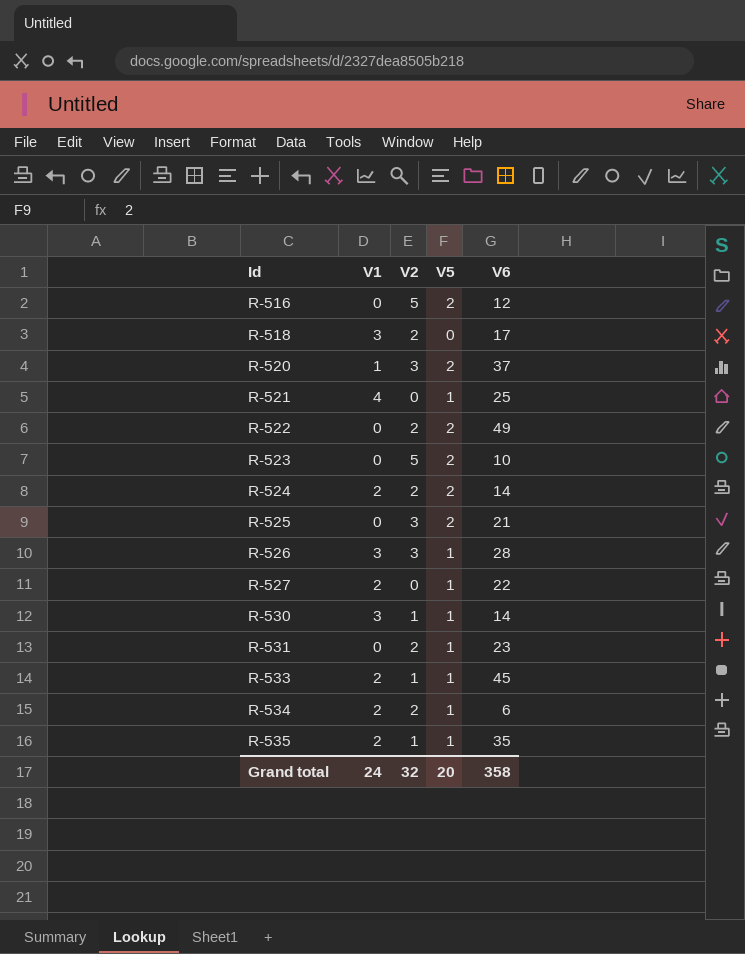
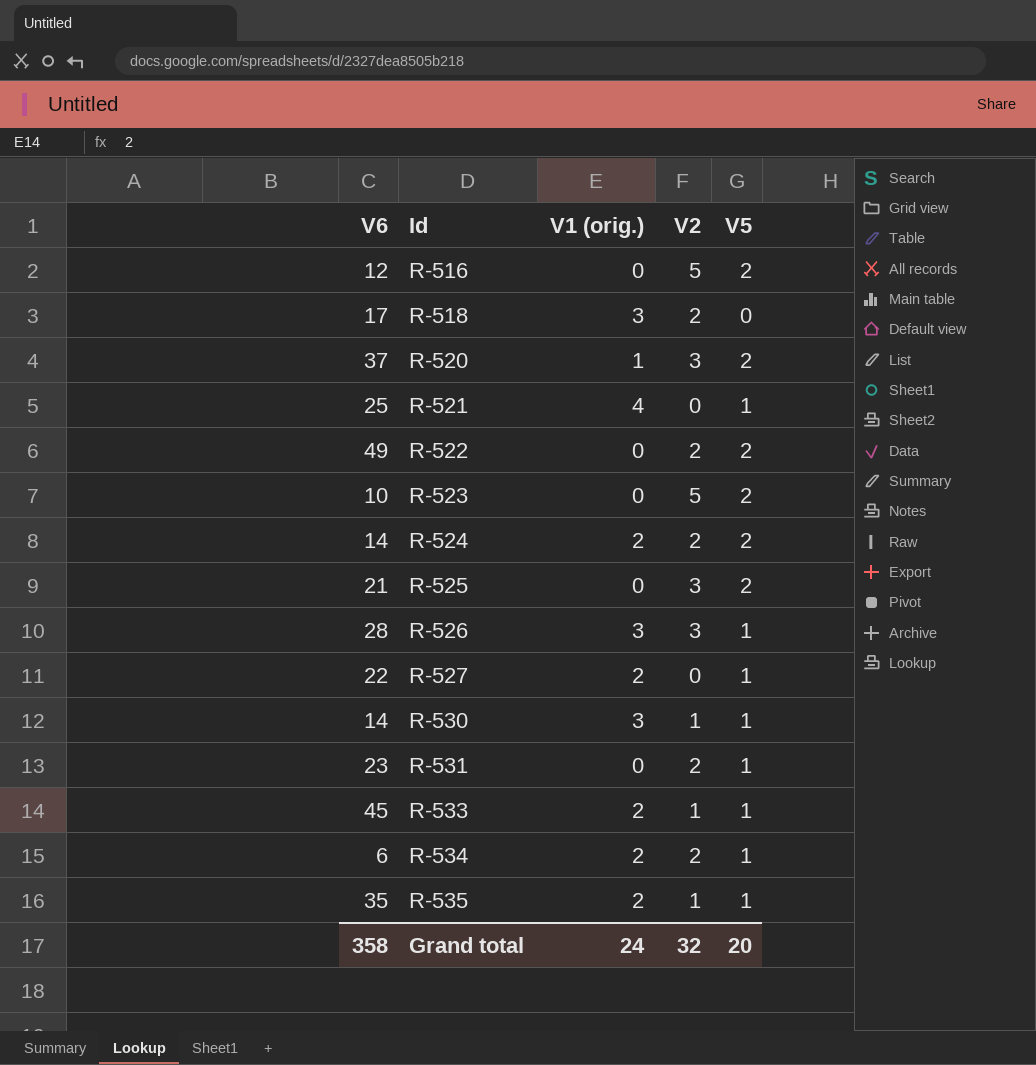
column V6 | position: 5 -> 1
column name: V1 -> V1 (orig.)

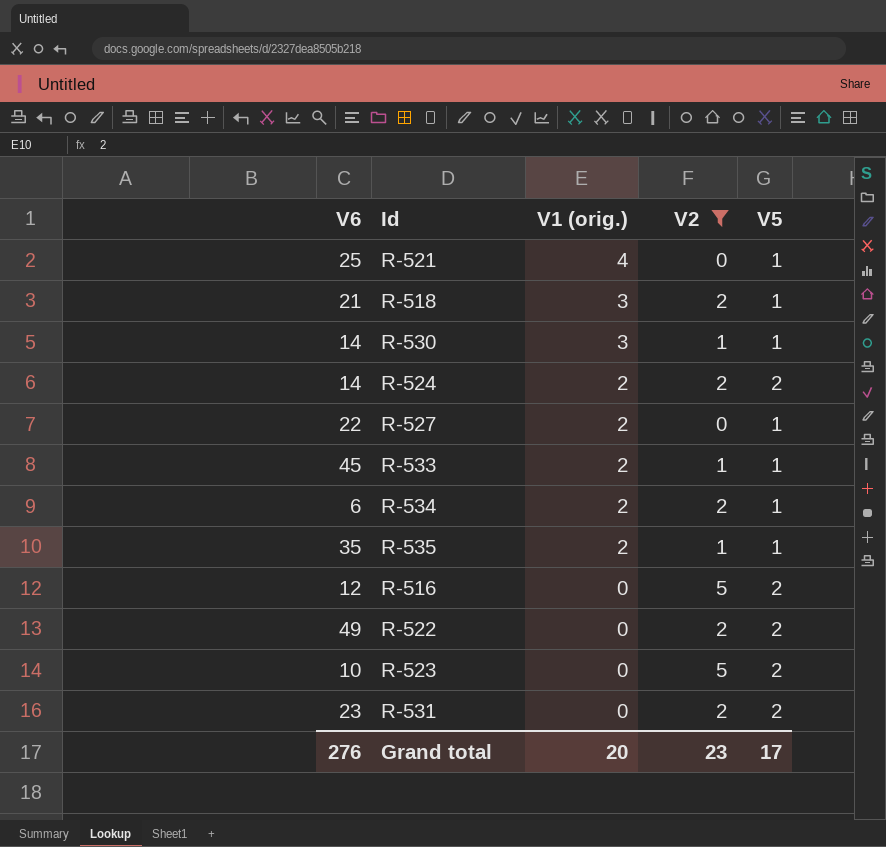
filter: none -> V2 != 3
row order: Id ascending -> V1 (orig.) descending
R-518 | V6: 17 -> 21
R-518 | V5: 0 -> 1
R-531 | V5: 1 -> 2
Grand total | V6: 358 -> 276
Grand total | V1 (orig.): 24 -> 20
Grand total | V2: 32 -> 23
Grand total | V5: 20 -> 17

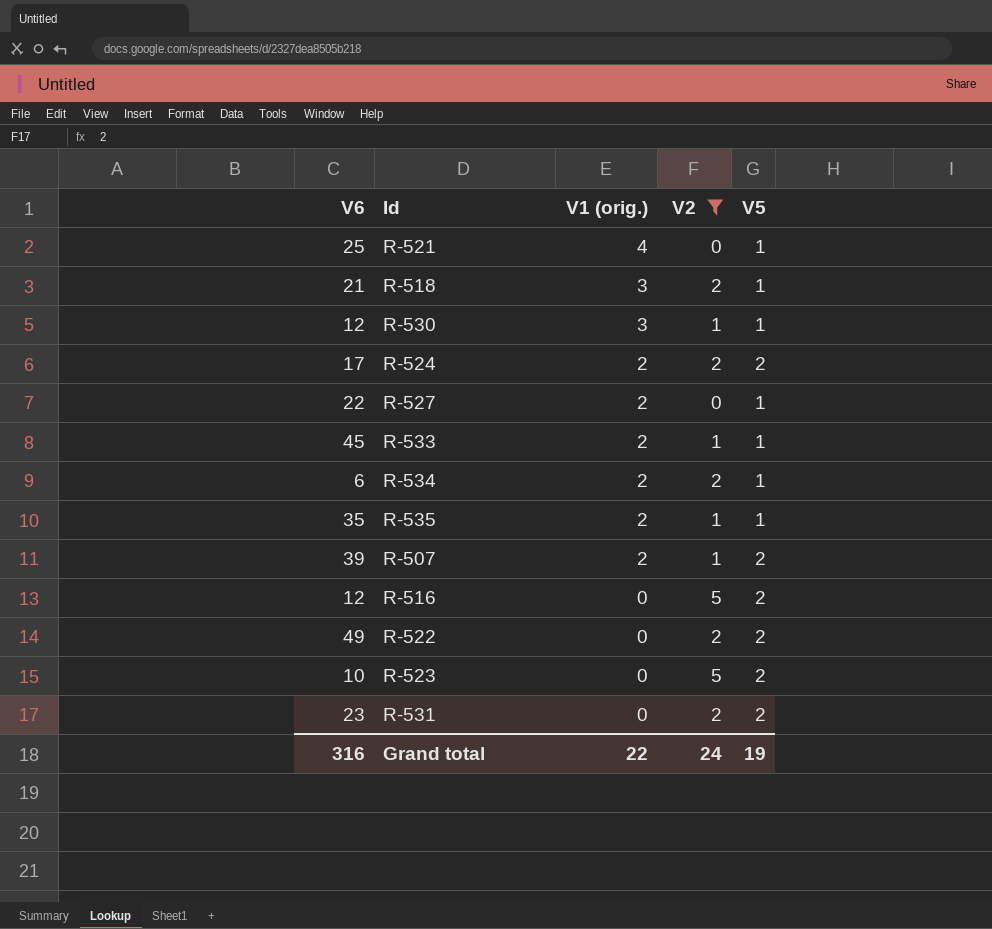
R-530 | V6: 14 -> 12
R-524 | V6: 14 -> 17
row R-507: none -> 39 | 2 | 1 | 2
Grand total | V6: 276 -> 316
Grand total | V1 (orig.): 20 -> 22
Grand total | V2: 23 -> 24
Grand total | V5: 17 -> 19

